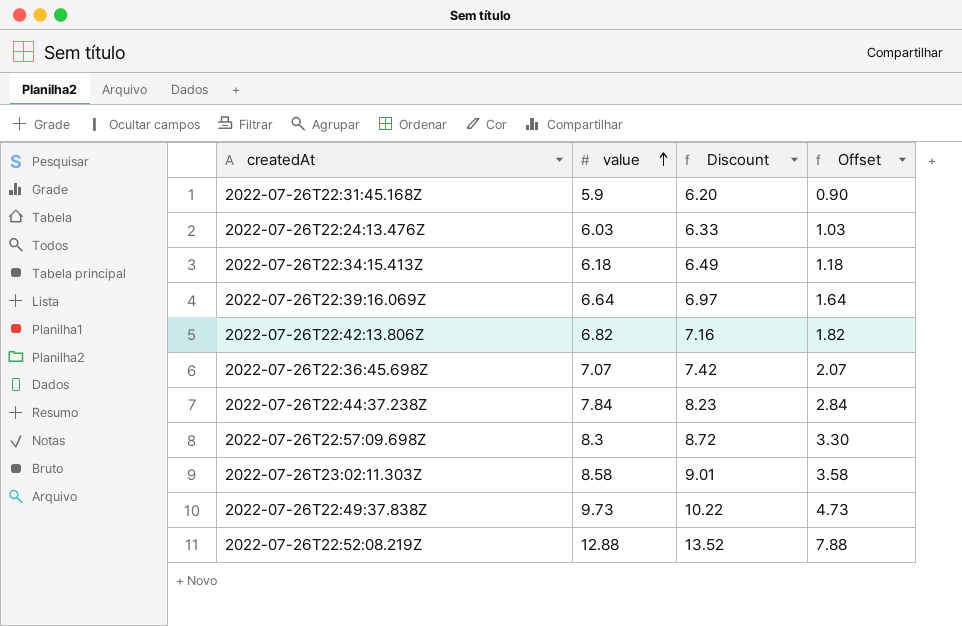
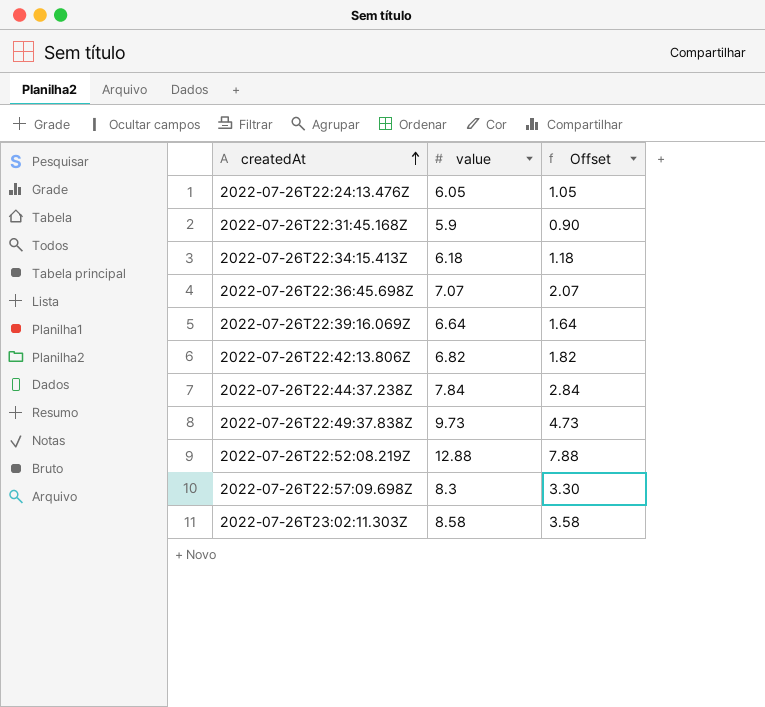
row order: value ascending -> createdAt ascending
column Discount | formula: [value] * 1.05 -> none
2022-07-26T22:24:13.476Z | value: 6.03 -> 6.05
2022-07-26T22:24:13.476Z | Offset: 1.03 -> 1.05

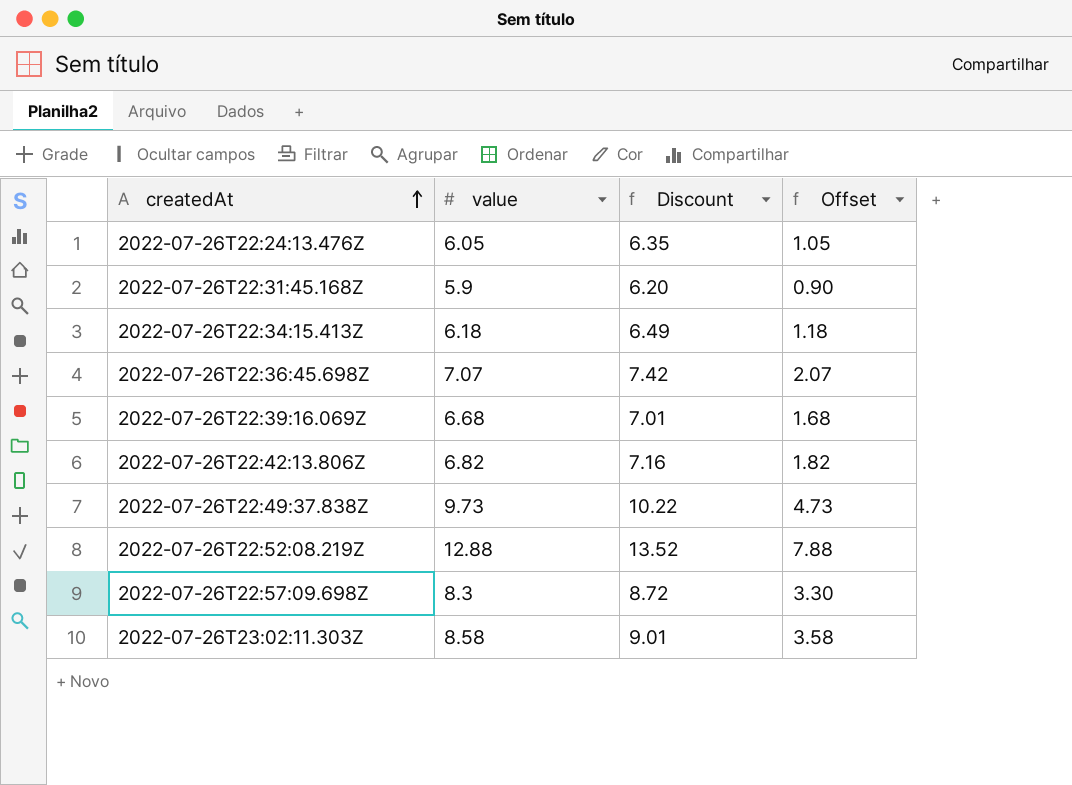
column Discount | formula: none -> [value] * 1.05
row 2022-07-26T22:44:37.238Z: 7.84 | 2.84 -> none
2022-07-26T22:39:16.069Z | value: 6.64 -> 6.68
2022-07-26T22:39:16.069Z | Offset: 1.64 -> 1.68

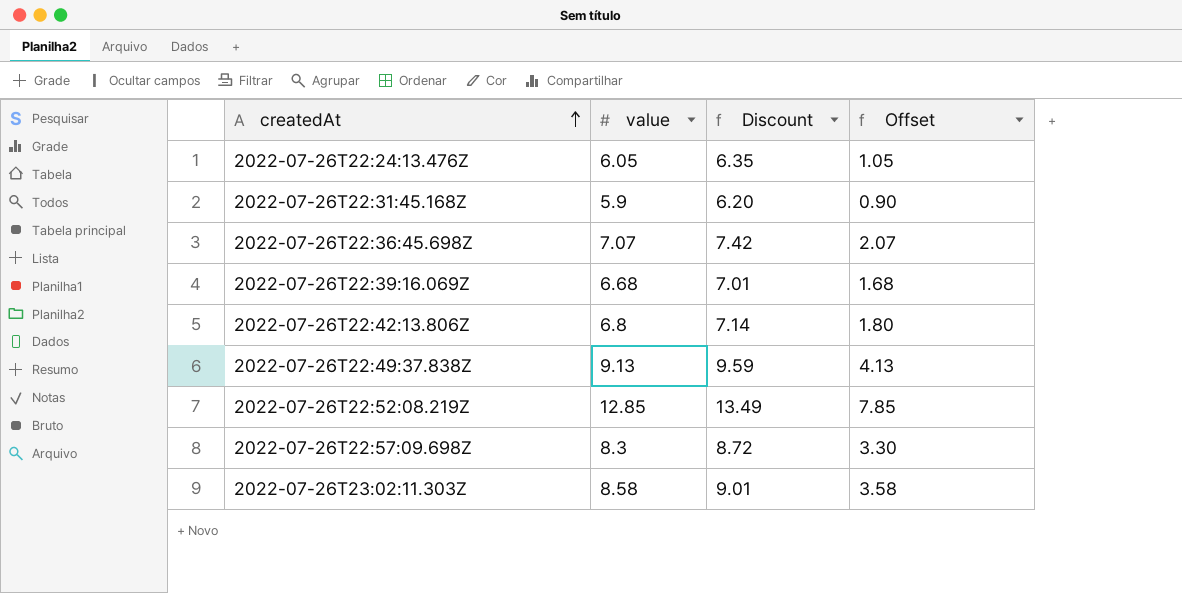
row 2022-07-26T22:34:15.413Z: 6.18 | 6.49 | 1.18 -> none
2022-07-26T22:42:13.806Z | value: 6.82 -> 6.8
2022-07-26T22:42:13.806Z | Discount: 7.16 -> 7.14
2022-07-26T22:42:13.806Z | Offset: 1.82 -> 1.80
2022-07-26T22:49:37.838Z | value: 9.73 -> 9.13
2022-07-26T22:49:37.838Z | Discount: 10.22 -> 9.59
2022-07-26T22:49:37.838Z | Offset: 4.73 -> 4.13
2022-07-26T22:52:08.219Z | value: 12.88 -> 12.85
2022-07-26T22:52:08.219Z | Discount: 13.52 -> 13.49
2022-07-26T22:52:08.219Z | Offset: 7.88 -> 7.85

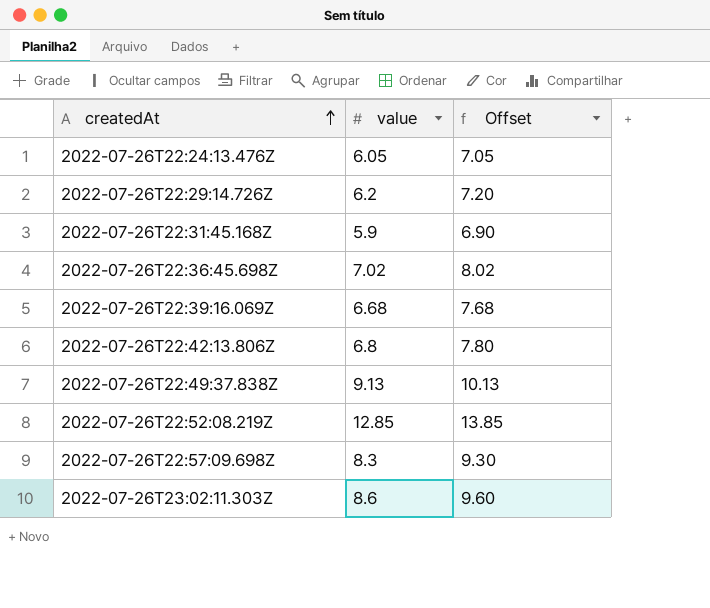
column Discount | formula: [value] * 1.05 -> none
column Offset | formula: [value] - 5 -> [value] + 1
row 2022-07-26T22:29:14.726Z: none -> 6.2 | 7.20
2022-07-26T22:36:45.698Z | value: 7.07 -> 7.02
2022-07-26T23:02:11.303Z | value: 8.58 -> 8.6

